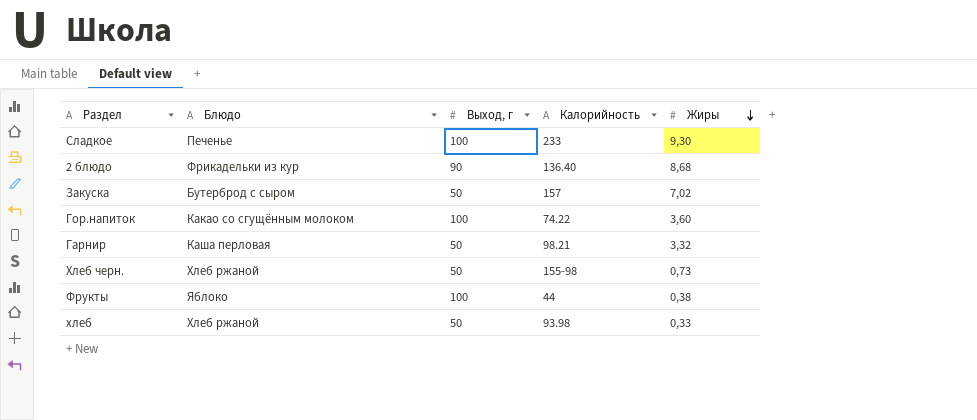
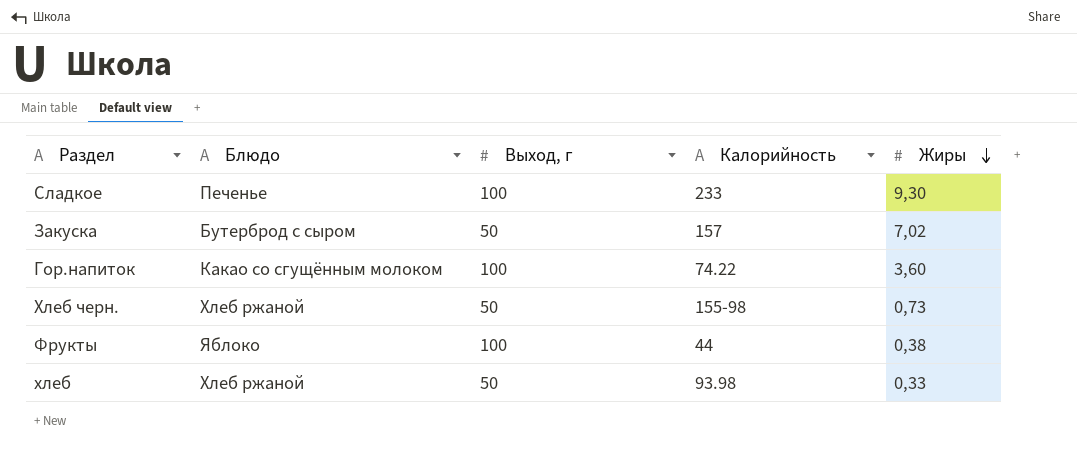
row 2 блюдо: Фрикадельки из кур | 90 | 136.40 | 8,68 -> none
row Гарнир: Каша перловая | 50 | 98.21 | 3,32 -> none

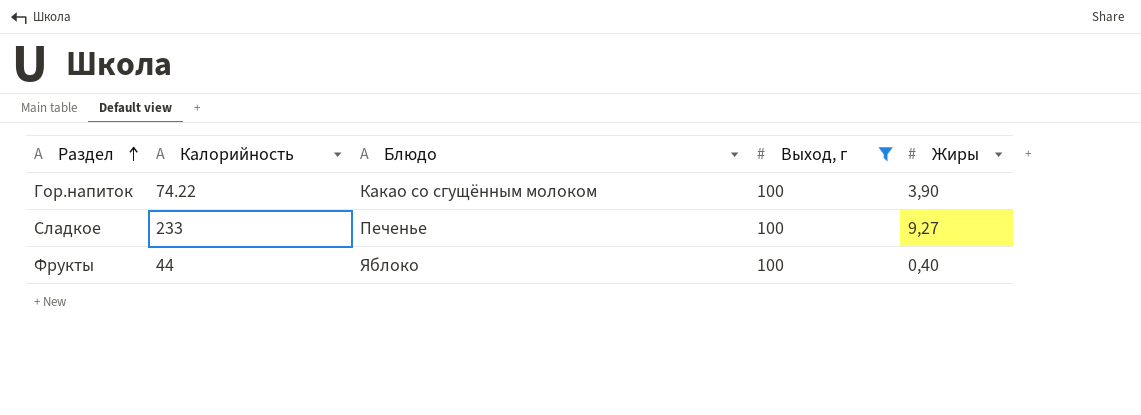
filter: none -> Выход, г = 100
row order: Жиры descending -> Раздел ascending
column Калорийность | position: 4 -> 2
Гор.напиток | Жиры: 3,60 -> 3,90
Сладкое | Жиры: 9,30 -> 9,27
Фрукты | Жиры: 0,38 -> 0,40

